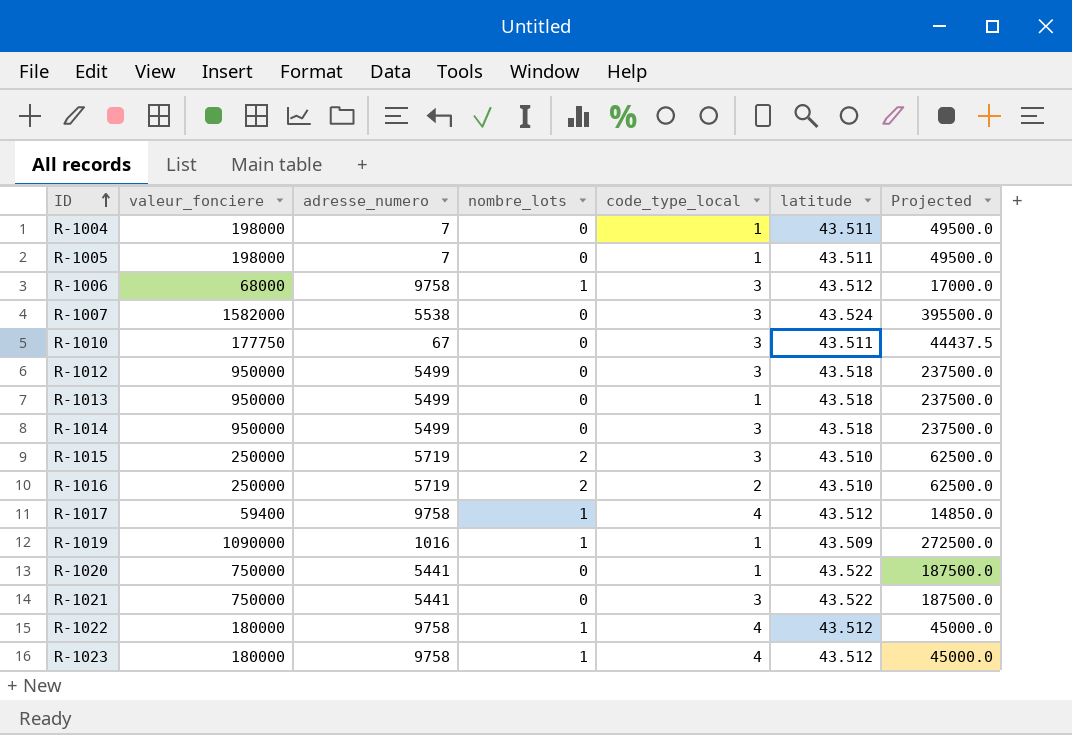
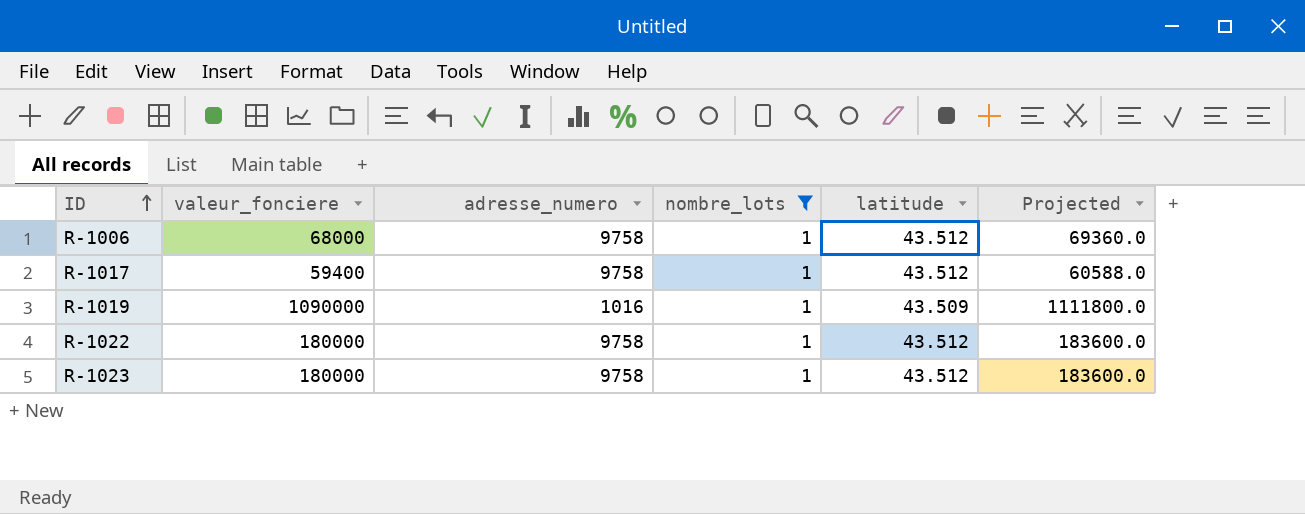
filter: none -> nombre_lots = 1
column code_type_local | position: 5 -> none
column Projected | formula: [valeur_fonciere] * 0.25 -> [valeur_fonciere] * 1.02

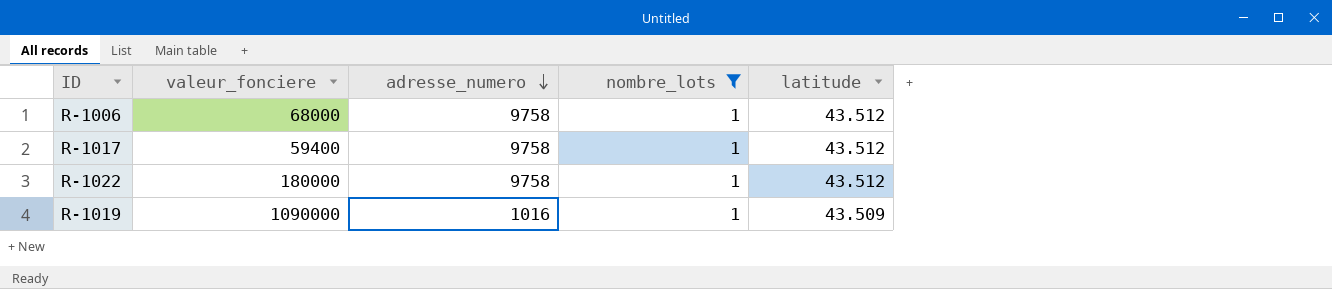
row order: ID ascending -> adresse_numero descending
column Projected | formula: [valeur_fonciere] * 1.02 -> none
row R-1023: 180000 | 9758 | 1 | 43.512 | 183600.0 -> none

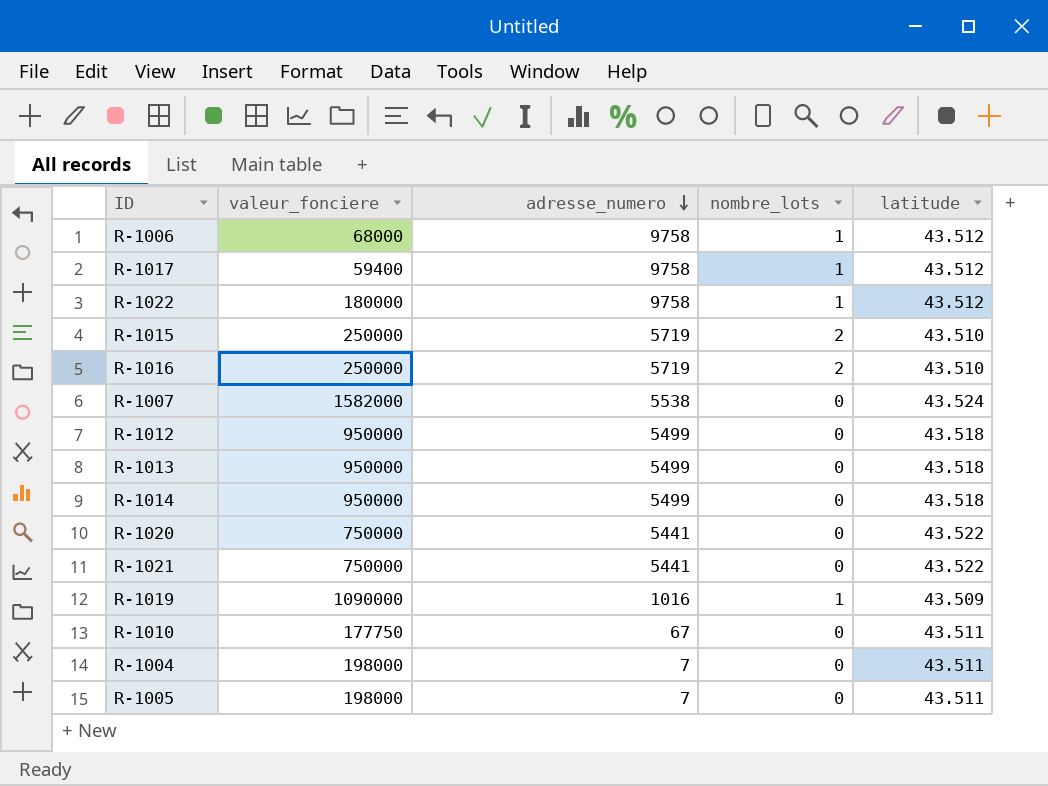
filter: nombre_lots = 1 -> none

